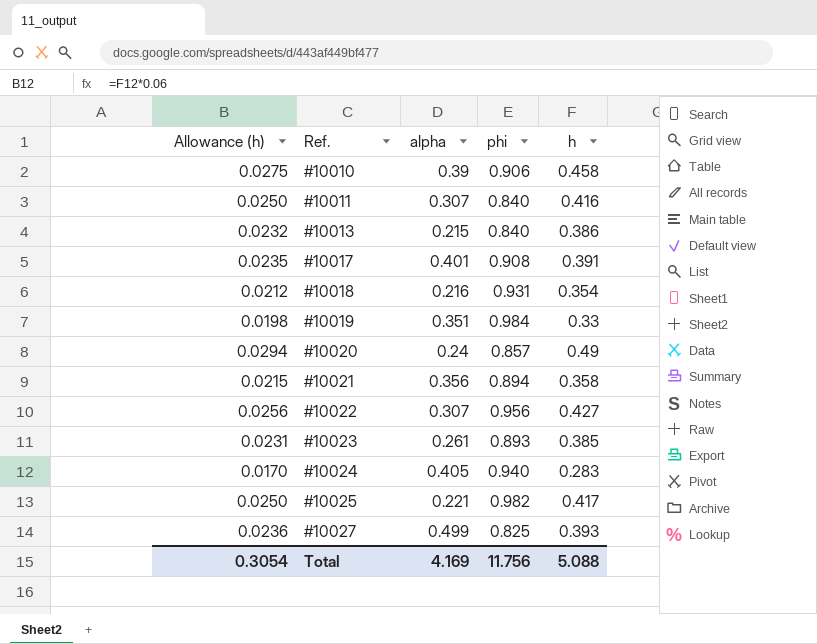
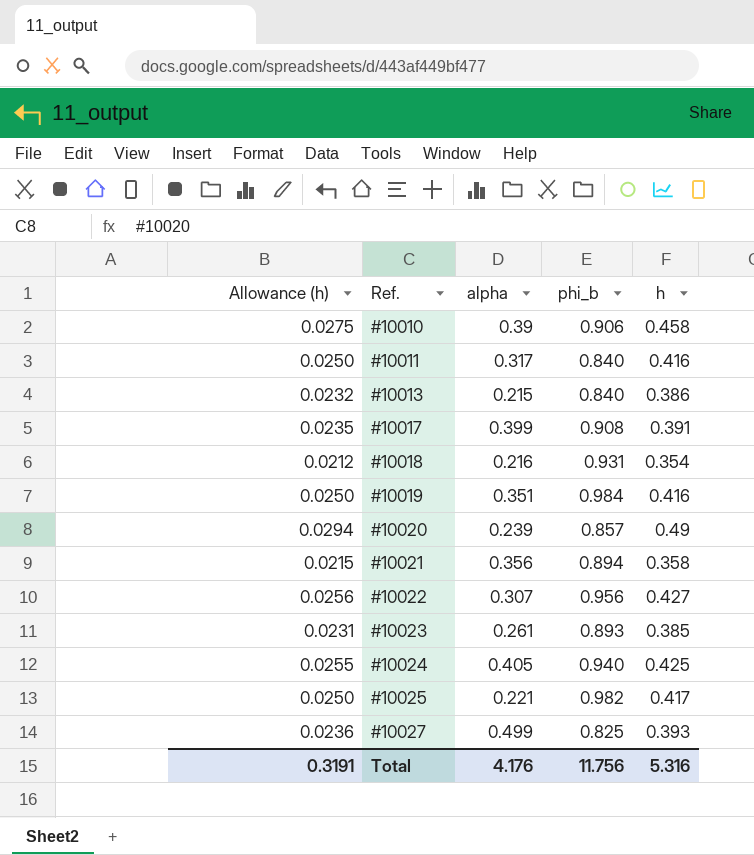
column name: phi -> phi_b
#10011 | alpha: 0.307 -> 0.317
#10017 | alpha: 0.401 -> 0.399
#10019 | Allowance (h): 0.0198 -> 0.0250
#10019 | h: 0.33 -> 0.416
#10020 | alpha: 0.24 -> 0.239
#10024 | Allowance (h): 0.0170 -> 0.0255
#10024 | h: 0.283 -> 0.425
Total | Allowance (h): 0.3054 -> 0.3191
Total | alpha: 4.169 -> 4.176
Total | h: 5.088 -> 5.316

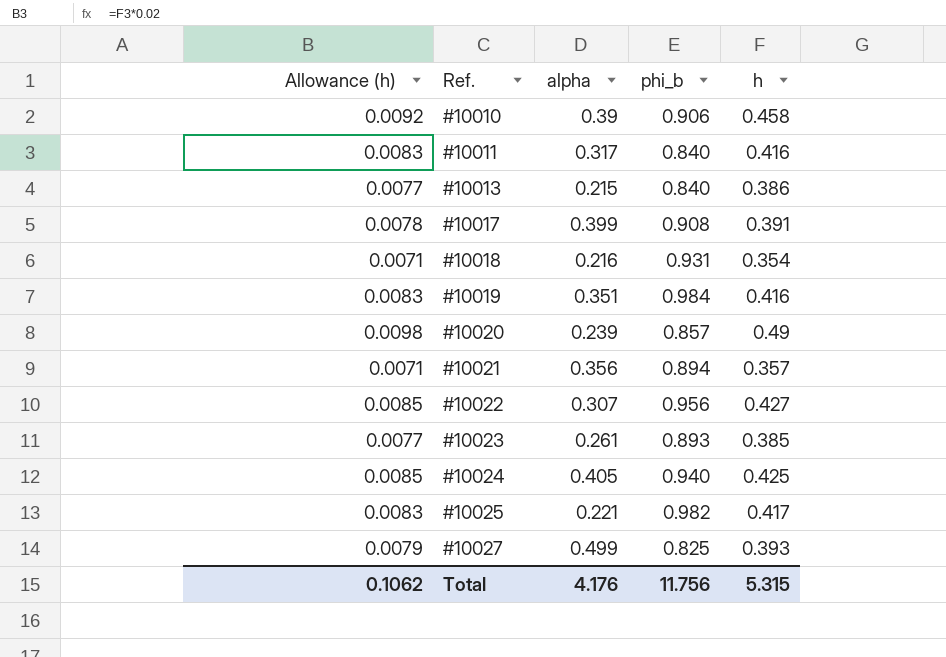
column Allowance (h) | formula: [h] * 0.06 -> [h] * 0.02
#10021 | h: 0.358 -> 0.357
Total | Allowance (h): 0.3191 -> 0.1062
Total | h: 5.316 -> 5.315

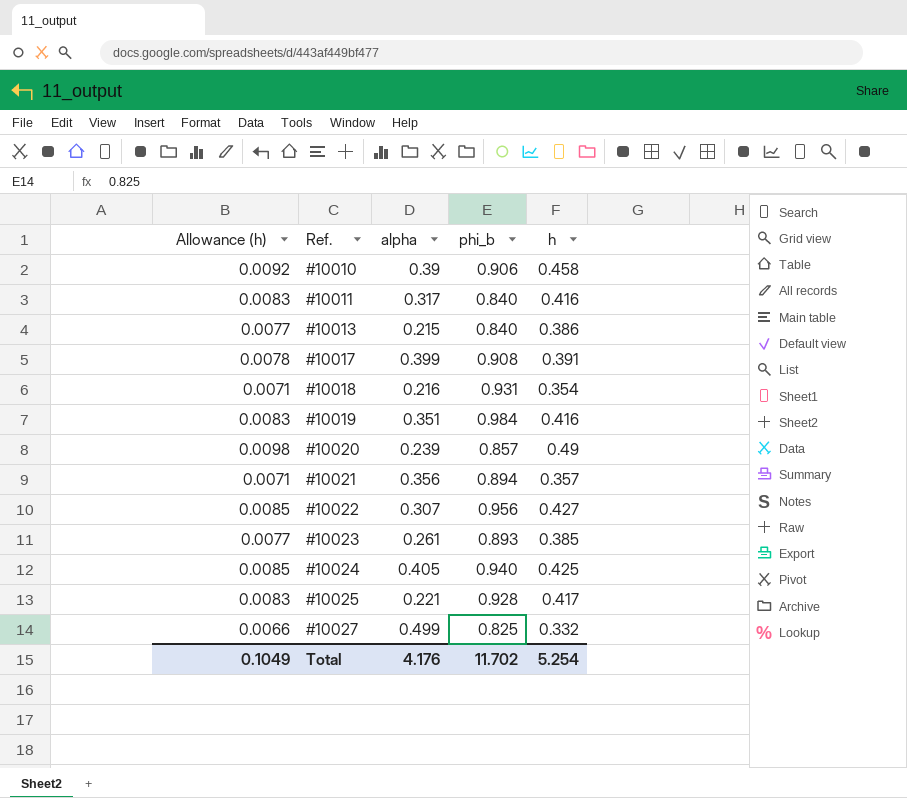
#10025 | phi_b: 0.982 -> 0.928
#10027 | Allowance (h): 0.0079 -> 0.0066
#10027 | h: 0.393 -> 0.332
Total | Allowance (h): 0.1062 -> 0.1049
Total | phi_b: 11.756 -> 11.702
Total | h: 5.315 -> 5.254

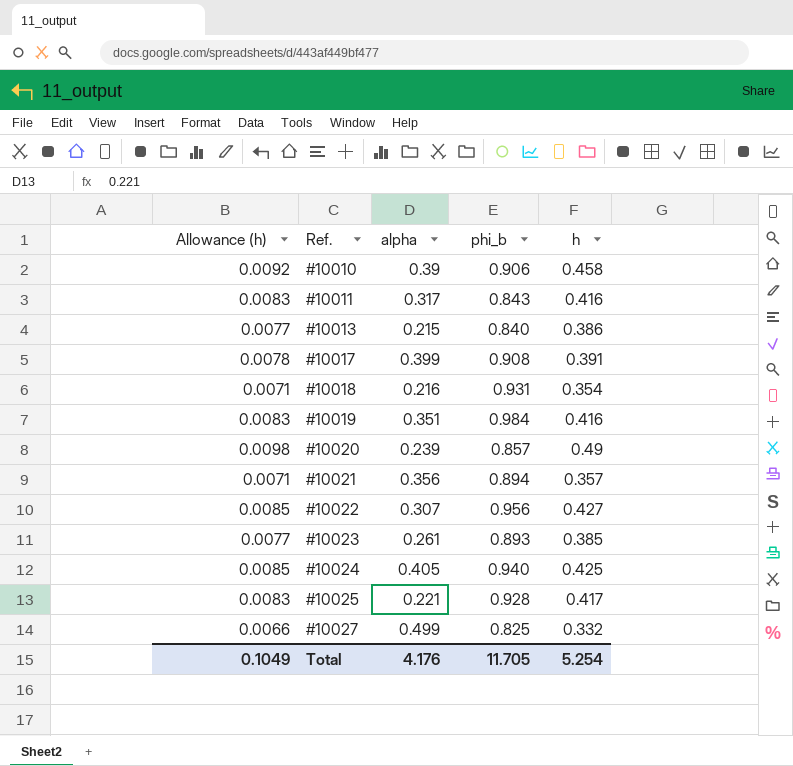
#10011 | phi_b: 0.840 -> 0.843
Total | phi_b: 11.702 -> 11.705

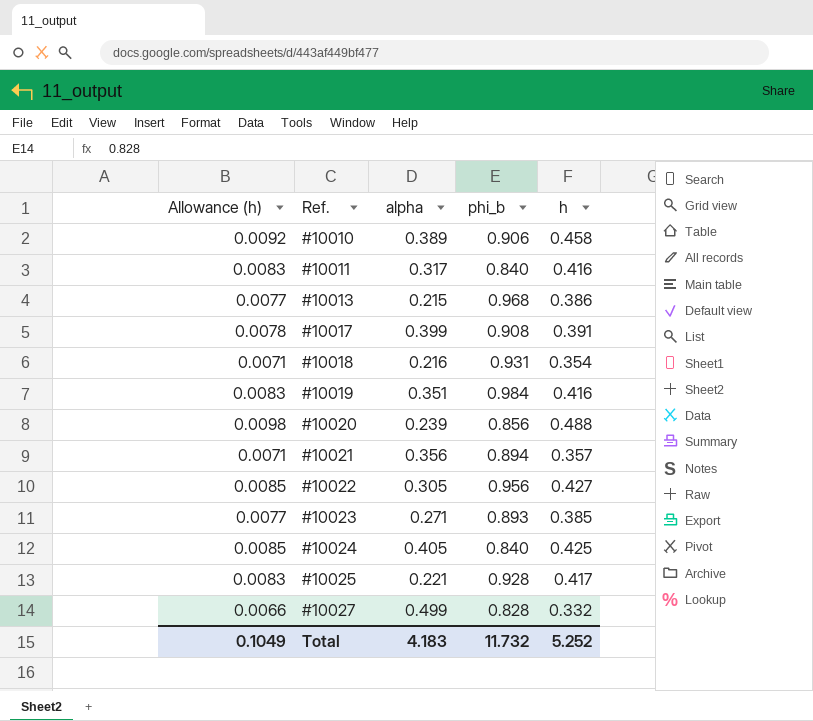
#10010 | alpha: 0.39 -> 0.389
#10011 | phi_b: 0.843 -> 0.840
#10013 | phi_b: 0.840 -> 0.968
#10020 | phi_b: 0.857 -> 0.856
#10020 | h: 0.49 -> 0.488
#10022 | alpha: 0.307 -> 0.305
#10023 | alpha: 0.261 -> 0.271
#10024 | phi_b: 0.940 -> 0.840
#10027 | phi_b: 0.825 -> 0.828
Total | alpha: 4.176 -> 4.183
Total | phi_b: 11.705 -> 11.732
Total | h: 5.254 -> 5.252

